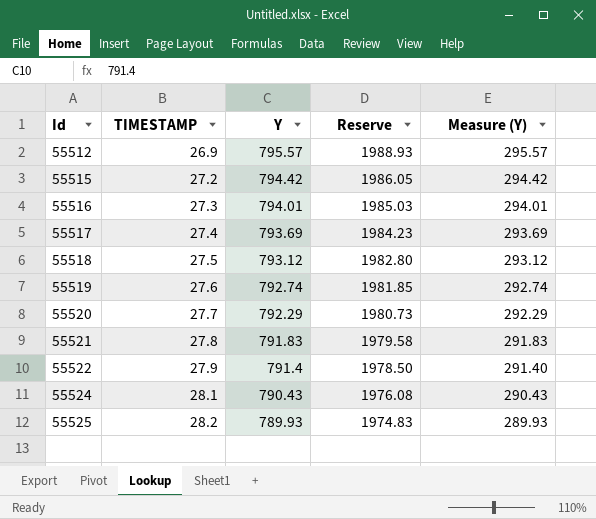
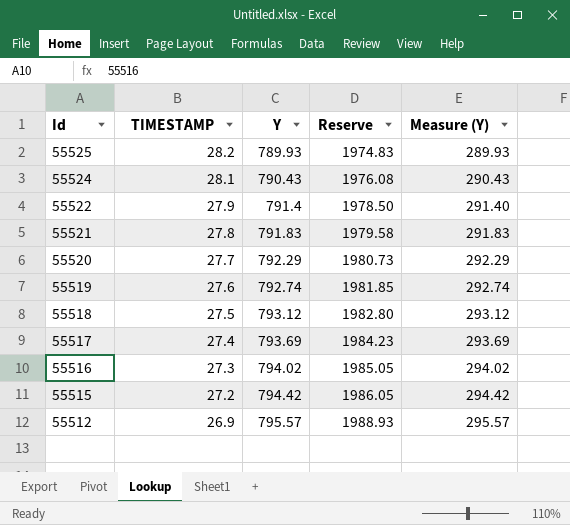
row order: Id ascending -> Id descending
55516 | Y: 794.01 -> 794.02
55516 | Reserve: 1985.03 -> 1985.05
55516 | Measure (Y): 294.01 -> 294.02

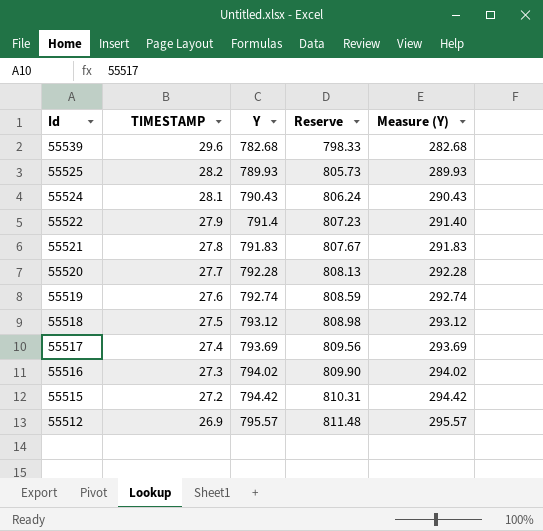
column Reserve | formula: [Y] * 2.5 -> [Y] * 1.02
row 55539: none -> 29.6 | 782.68 | 798.33 | 282.68
55520 | Y: 792.29 -> 792.28
55520 | Measure (Y): 292.29 -> 292.28

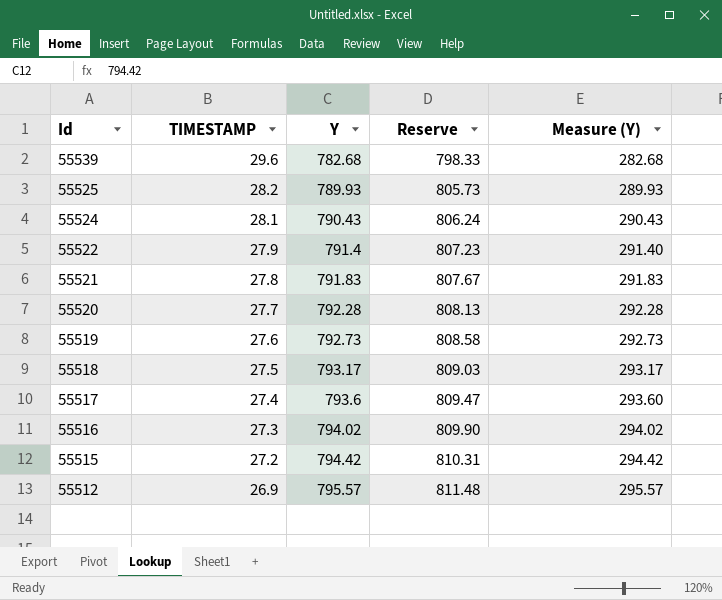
55519 | Y: 792.74 -> 792.73
55519 | Reserve: 808.59 -> 808.58
55519 | Measure (Y): 292.74 -> 292.73
55518 | Y: 793.12 -> 793.17
55518 | Reserve: 808.98 -> 809.03
55518 | Measure (Y): 293.12 -> 293.17
55517 | Y: 793.69 -> 793.6
55517 | Reserve: 809.56 -> 809.47
55517 | Measure (Y): 293.69 -> 293.60

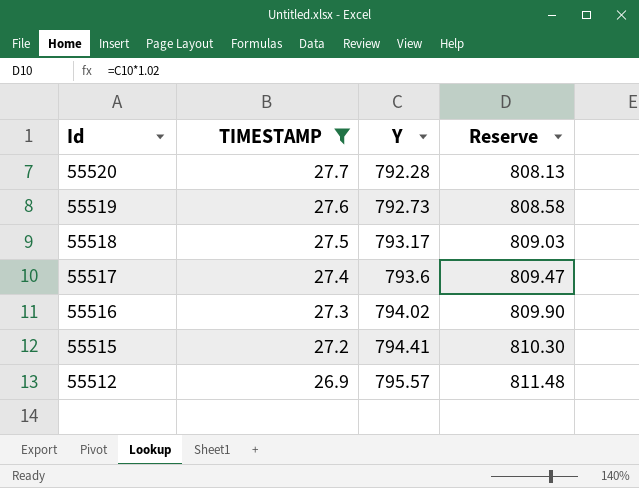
filter: none -> TIMESTAMP <= 27.7
column Measure (Y) | formula: [Y] - 500 -> none
55515 | Y: 794.42 -> 794.41
55515 | Reserve: 810.31 -> 810.30

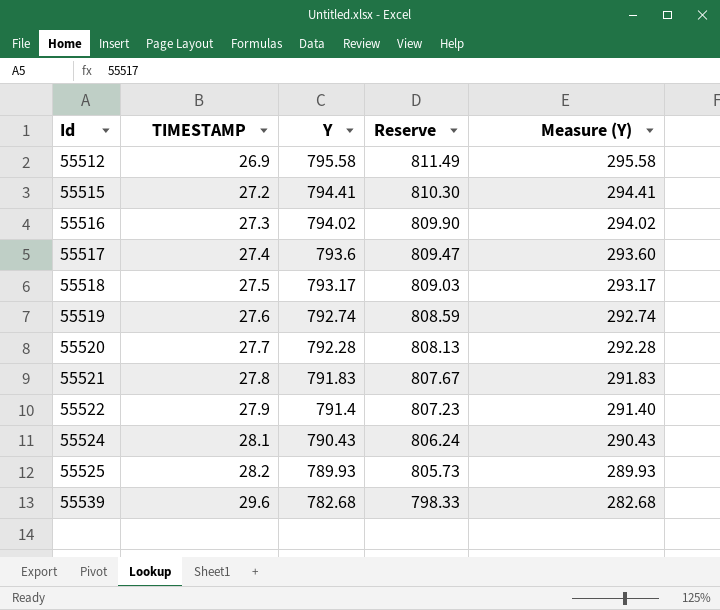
filter: TIMESTAMP <= 27.7 -> none
row order: Id descending -> Id ascending
column Measure (Y) | formula: none -> [Y] - 500
55512 | Y: 795.57 -> 795.58
55512 | Reserve: 811.48 -> 811.49
55519 | Y: 792.73 -> 792.74
55519 | Reserve: 808.58 -> 808.59

